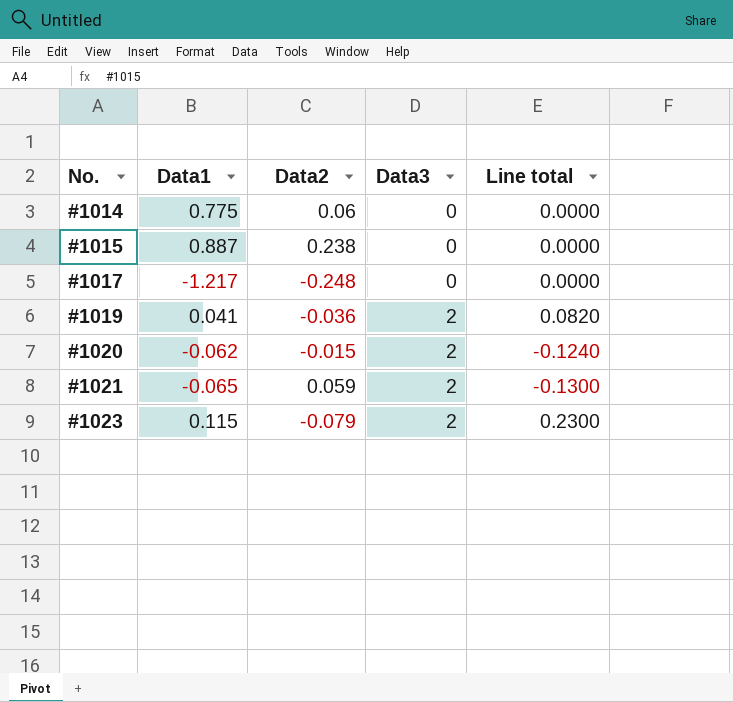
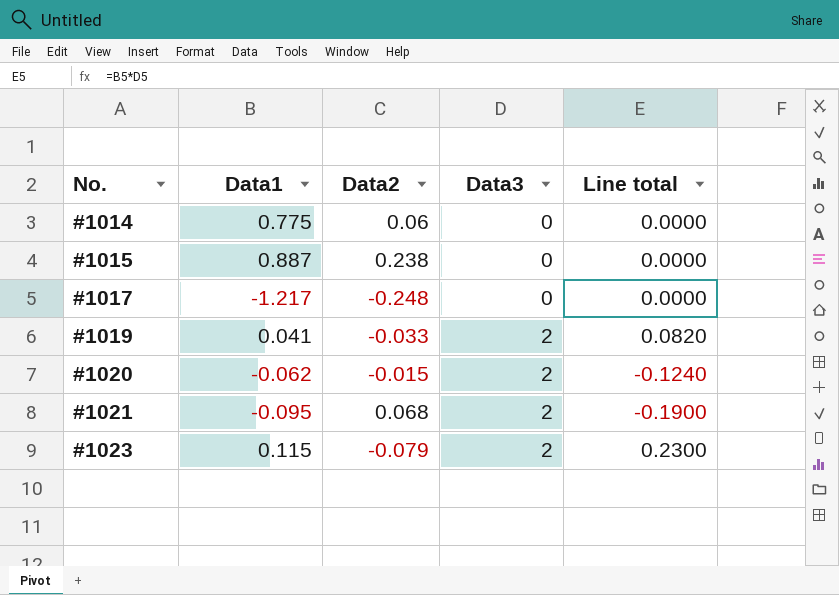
#1019 | Data2: -0.036 -> -0.033
#1021 | Data1: -0.065 -> -0.095
#1021 | Data2: 0.059 -> 0.068
#1021 | Line total: -0.1300 -> -0.1900

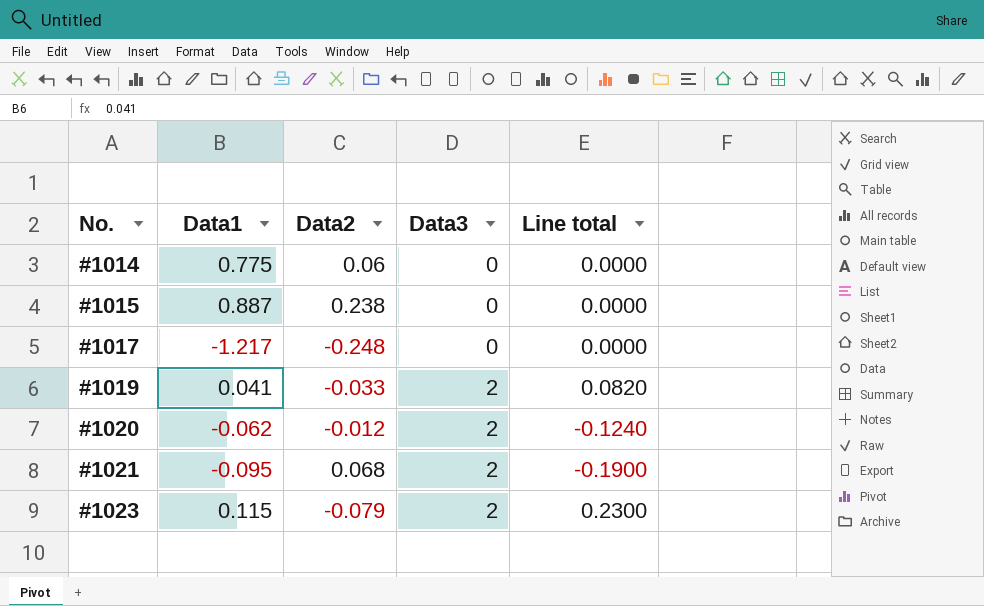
#1020 | Data2: -0.015 -> -0.012

